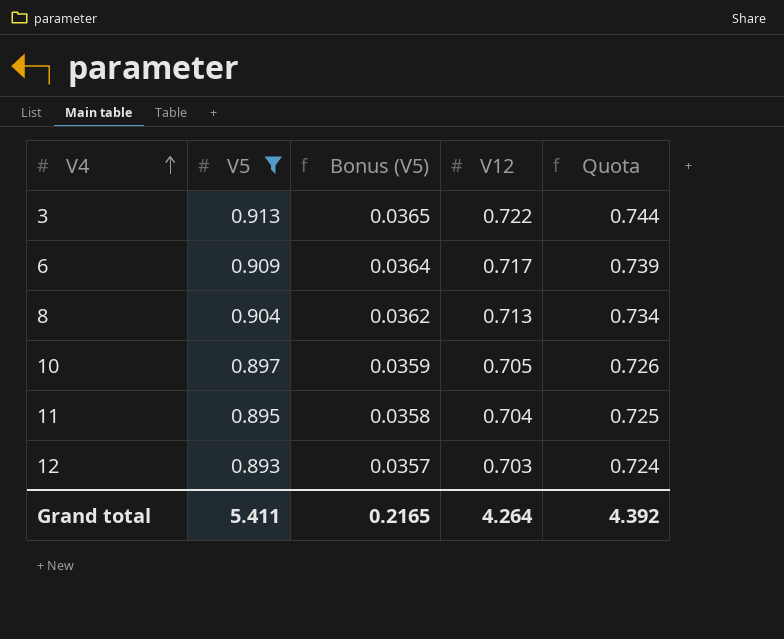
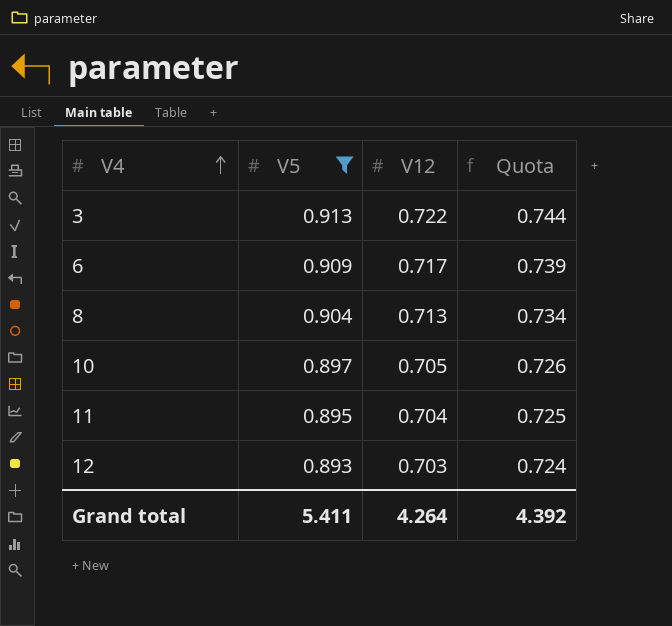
column Bonus (V5) | formula: [V5] * 0.04 -> none

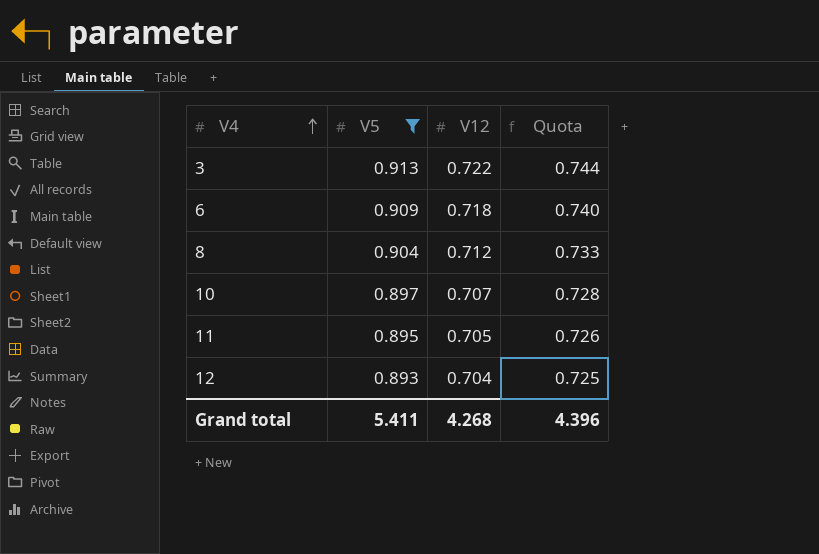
6 | V12: 0.717 -> 0.718
6 | Quota: 0.739 -> 0.740
8 | V12: 0.713 -> 0.712
8 | Quota: 0.734 -> 0.733
10 | V12: 0.705 -> 0.707
10 | Quota: 0.726 -> 0.728
11 | V12: 0.704 -> 0.705
11 | Quota: 0.725 -> 0.726
12 | V12: 0.703 -> 0.704
12 | Quota: 0.724 -> 0.725
Grand total | V12: 4.264 -> 4.268
Grand total | Quota: 4.392 -> 4.396

